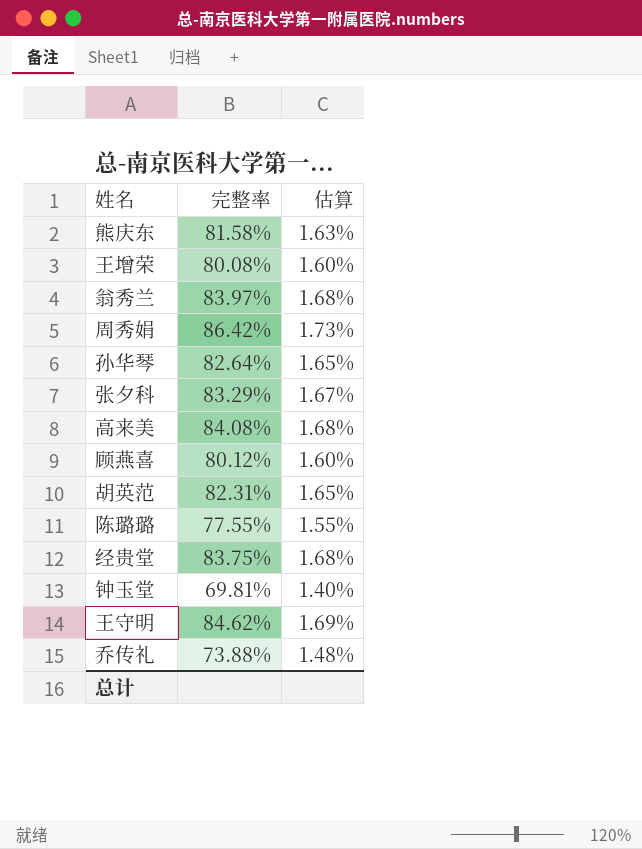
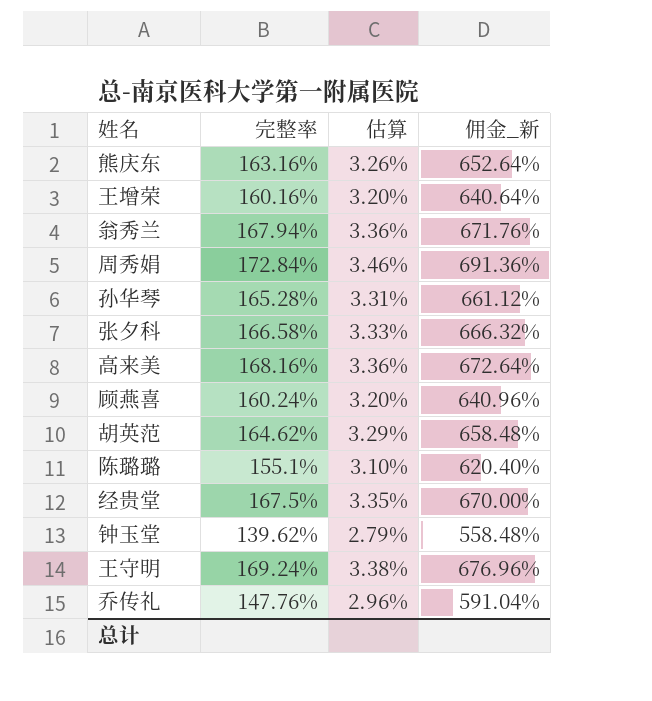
column 佣金_新 | formula: none -> [完整率] * 4
熊庆东 | 完整率: 81.58% -> 163.16%
熊庆东 | 估算: 1.63% -> 3.26%
王增荣 | 完整率: 80.08% -> 160.16%
王增荣 | 估算: 1.60% -> 3.20%
翁秀兰 | 完整率: 83.97% -> 167.94%
翁秀兰 | 估算: 1.68% -> 3.36%
周秀娟 | 完整率: 86.42% -> 172.84%
周秀娟 | 估算: 1.73% -> 3.46%
孙华琴 | 完整率: 82.64% -> 165.28%
孙华琴 | 估算: 1.65% -> 3.31%
张夕科 | 完整率: 83.29% -> 166.58%
张夕科 | 估算: 1.67% -> 3.33%
高来美 | 完整率: 84.08% -> 168.16%
高来美 | 估算: 1.68% -> 3.36%
顾燕喜 | 完整率: 80.12% -> 160.24%
顾燕喜 | 估算: 1.60% -> 3.20%
胡英范 | 完整率: 82.31% -> 164.62%
胡英范 | 估算: 1.65% -> 3.29%
陈璐璐 | 完整率: 77.55% -> 155.1%
陈璐璐 | 估算: 1.55% -> 3.10%
经贵堂 | 完整率: 83.75% -> 167.5%
经贵堂 | 估算: 1.68% -> 3.35%
钟玉堂 | 完整率: 69.81% -> 139.62%
钟玉堂 | 估算: 1.40% -> 2.79%
王守明 | 完整率: 84.62% -> 169.24%
王守明 | 估算: 1.69% -> 3.38%
乔传礼 | 完整率: 73.88% -> 147.76%
乔传礼 | 估算: 1.48% -> 2.96%

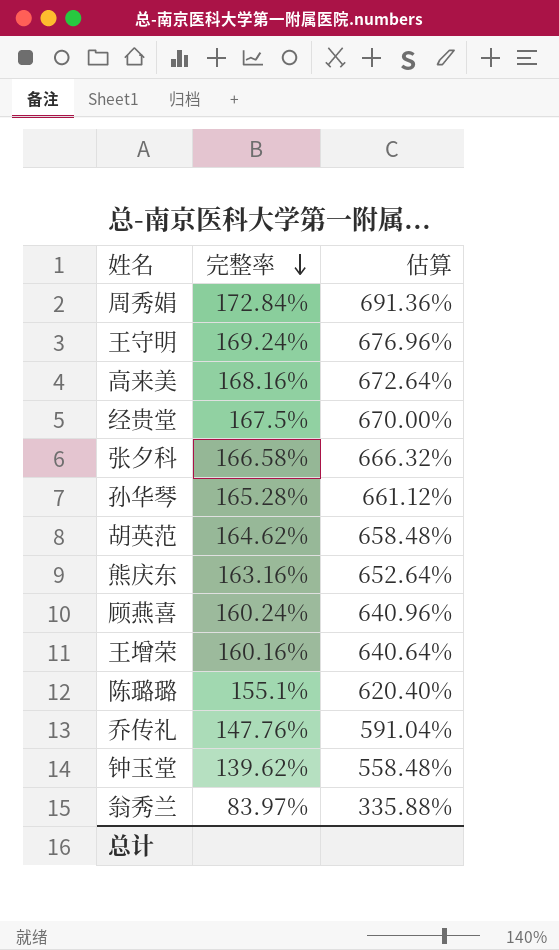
row order: none -> 完整率 descending
column 佣金_新 | formula: [完整率] * 4 -> none
column 估算 | formula: [完整率] * 0.02 -> [完整率] * 4
翁秀兰 | 完整率: 167.94% -> 83.97%

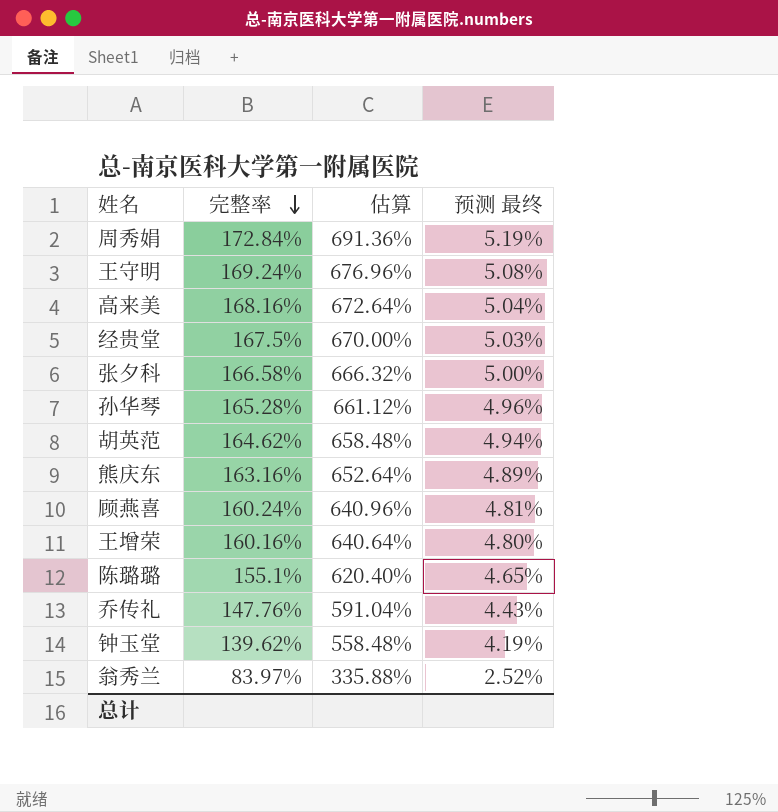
column 预测 最终 | formula: none -> [完整率] * 0.03

